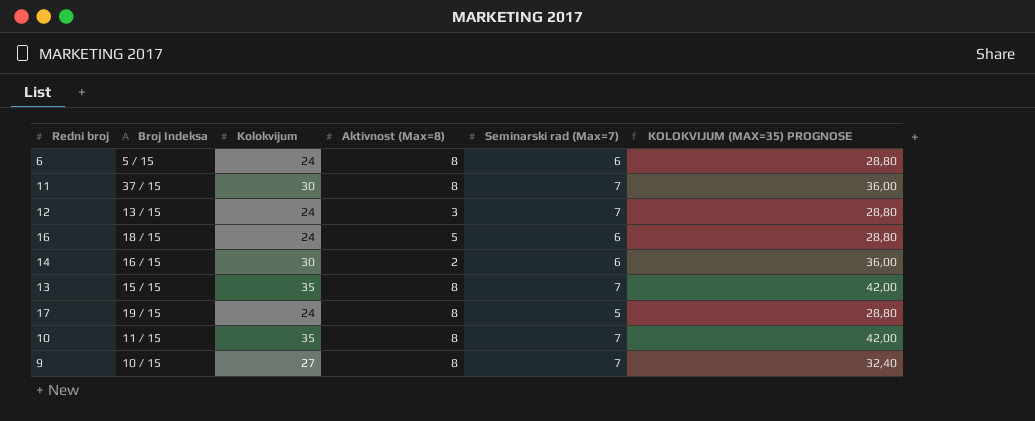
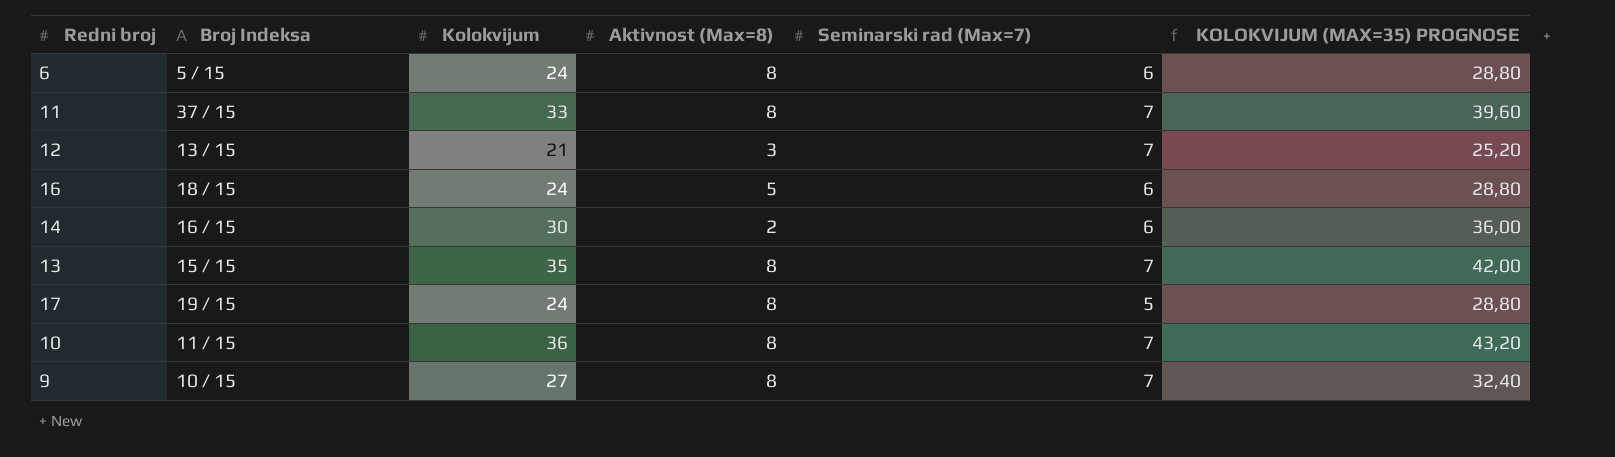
11 | Kolokvijum: 30 -> 33
11 | KOLOKVIJUM (MAX=35) PROGNOSE: 36,00 -> 39,60
12 | Kolokvijum: 24 -> 21
12 | KOLOKVIJUM (MAX=35) PROGNOSE: 28,80 -> 25,20
10 | Kolokvijum: 35 -> 36
10 | KOLOKVIJUM (MAX=35) PROGNOSE: 42,00 -> 43,20

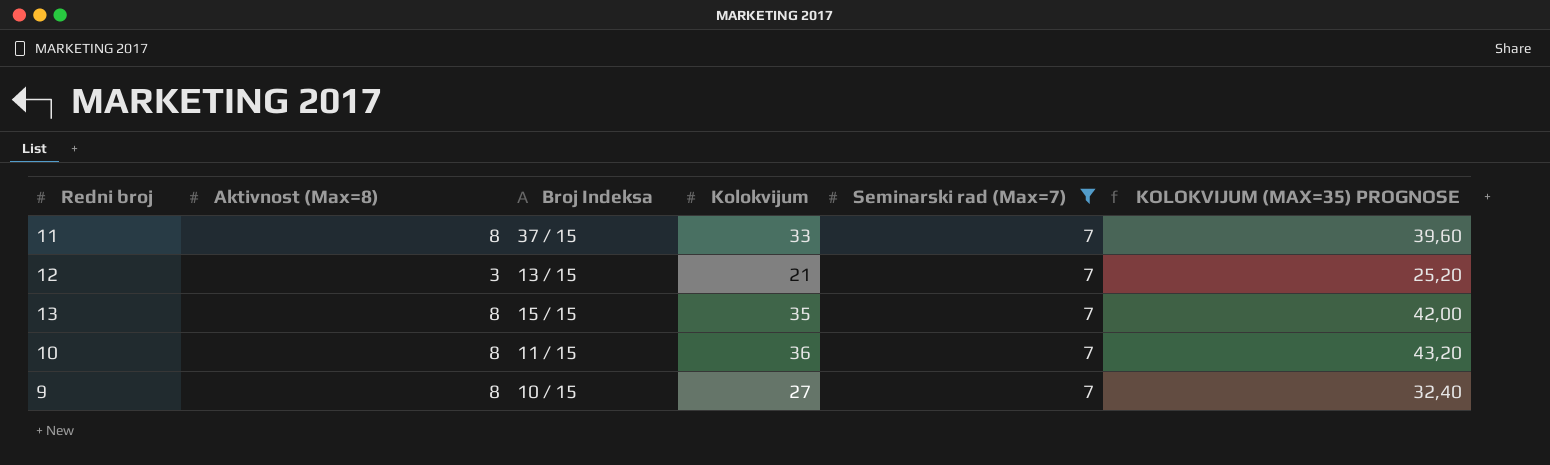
filter: none -> Seminarski rad (Max=7) = 7
column Aktivnost (Max=8) | position: 4 -> 2

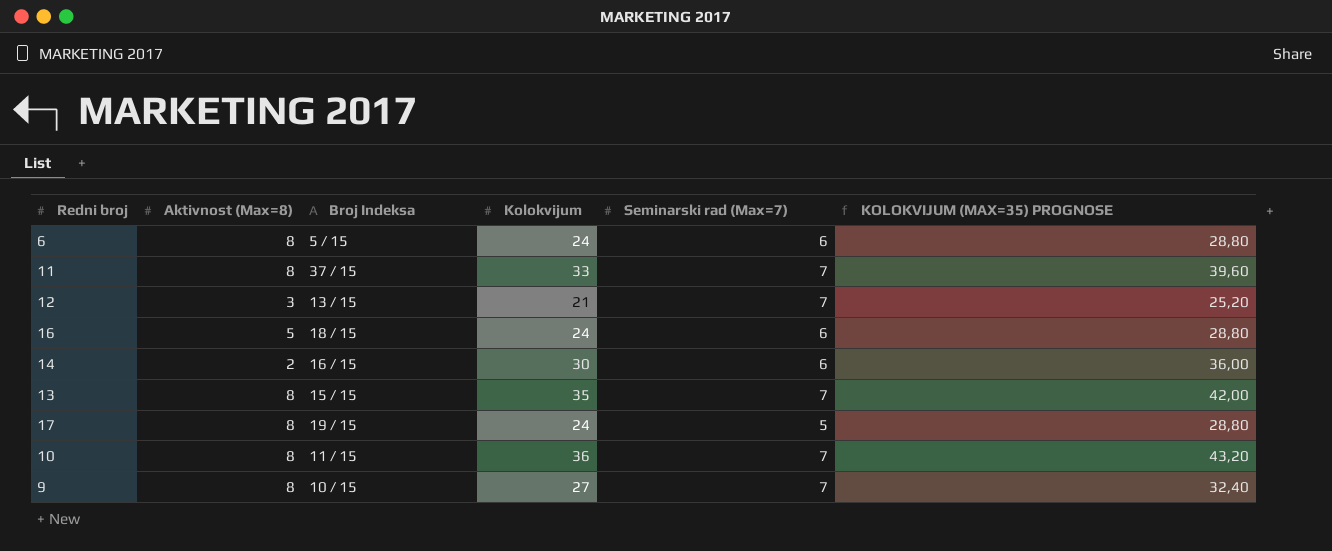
filter: Seminarski rad (Max=7) = 7 -> none

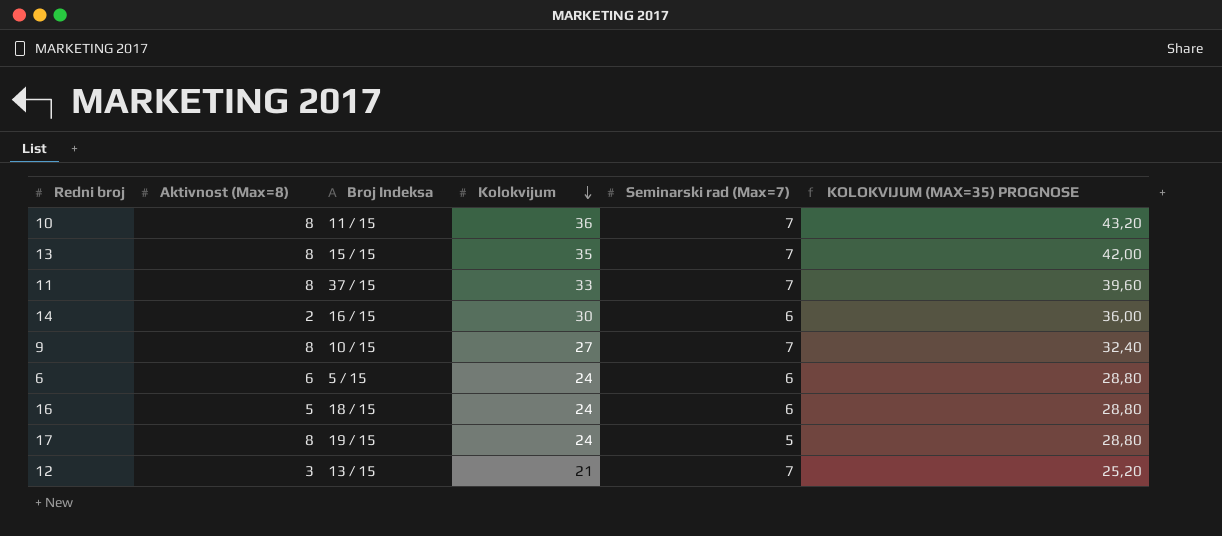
row order: none -> Kolokvijum descending
6 | Aktivnost (Max=8): 8 -> 6

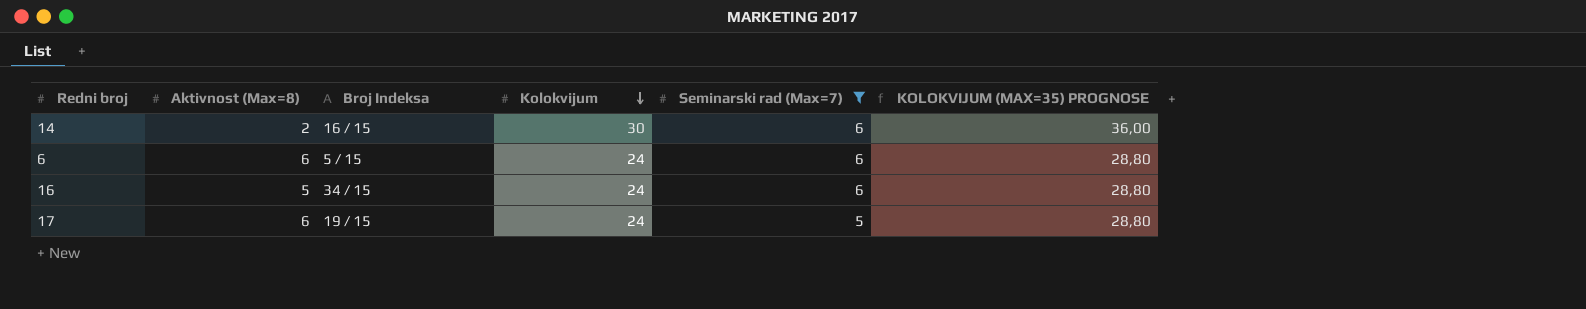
filter: none -> Seminarski rad (Max=7) != 7
16 | Broj Indeksa: 18 / 15 -> 34 / 15
17 | Aktivnost (Max=8): 8 -> 6

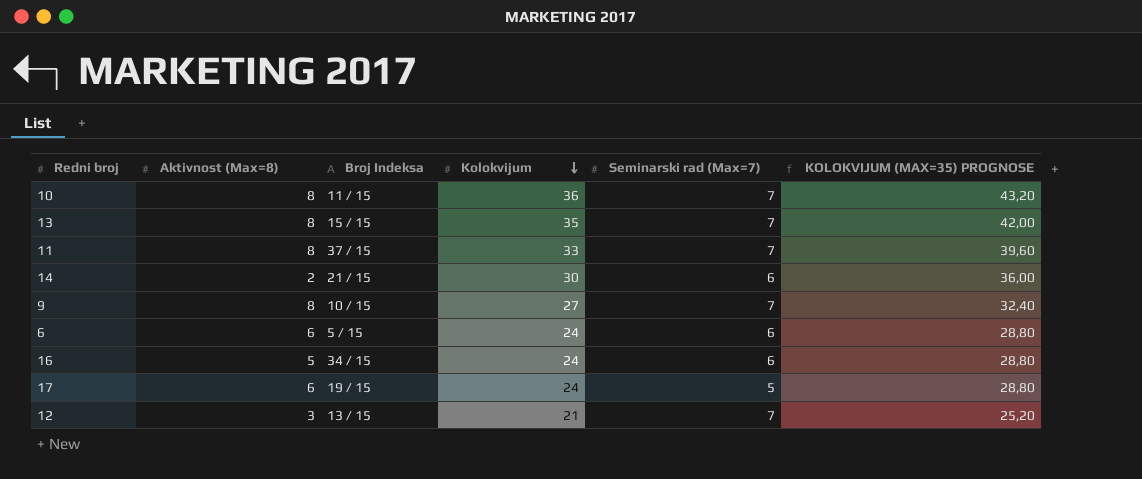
filter: Seminarski rad (Max=7) != 7 -> none
14 | Broj Indeksa: 16 / 15 -> 21 / 15

